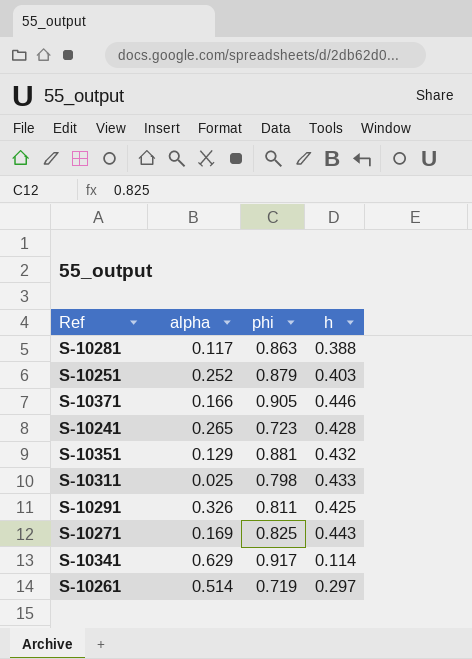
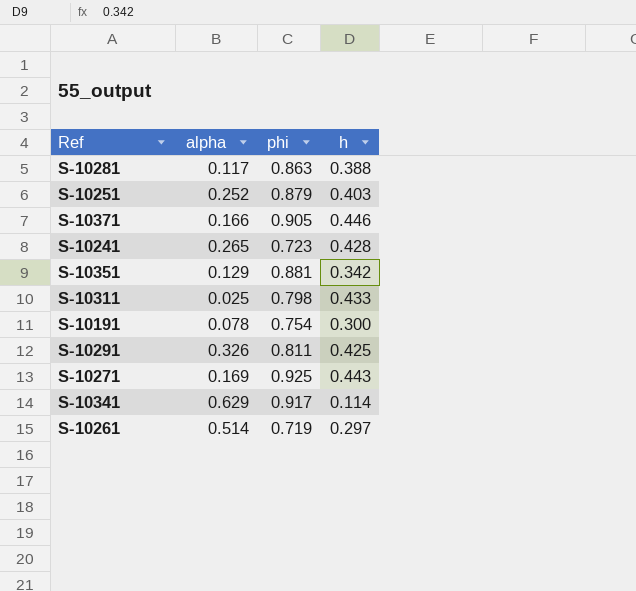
S-10351 | h: 0.432 -> 0.342
row S-10191: none -> 0.078 | 0.754 | 0.300
S-10271 | phi: 0.825 -> 0.925

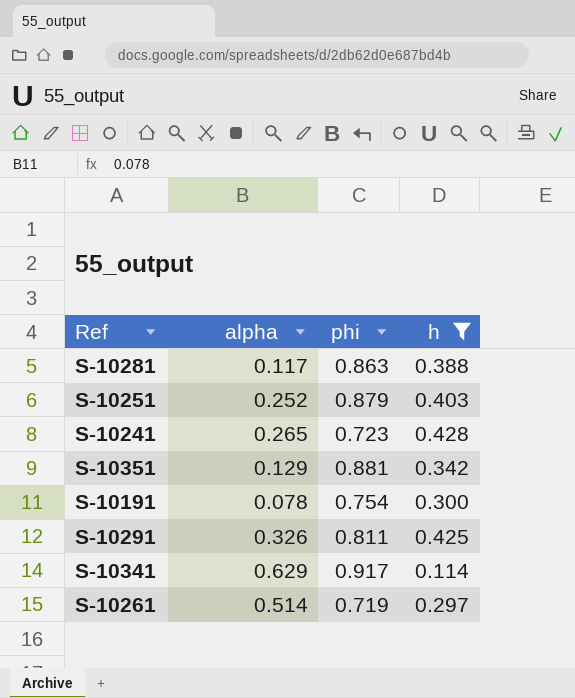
filter: none -> h <= 0.428

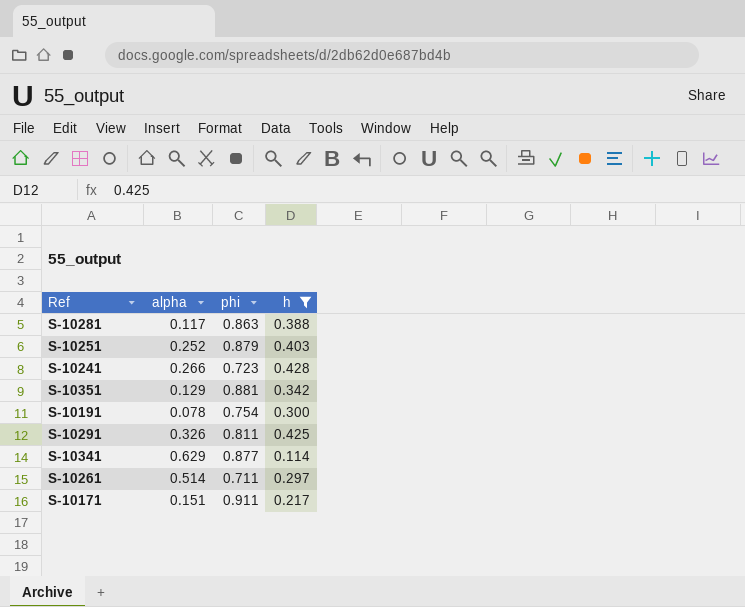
S-10241 | alpha: 0.265 -> 0.266
S-10341 | phi: 0.917 -> 0.877
S-10261 | phi: 0.719 -> 0.711
row S-10171: none -> 0.151 | 0.911 | 0.217

